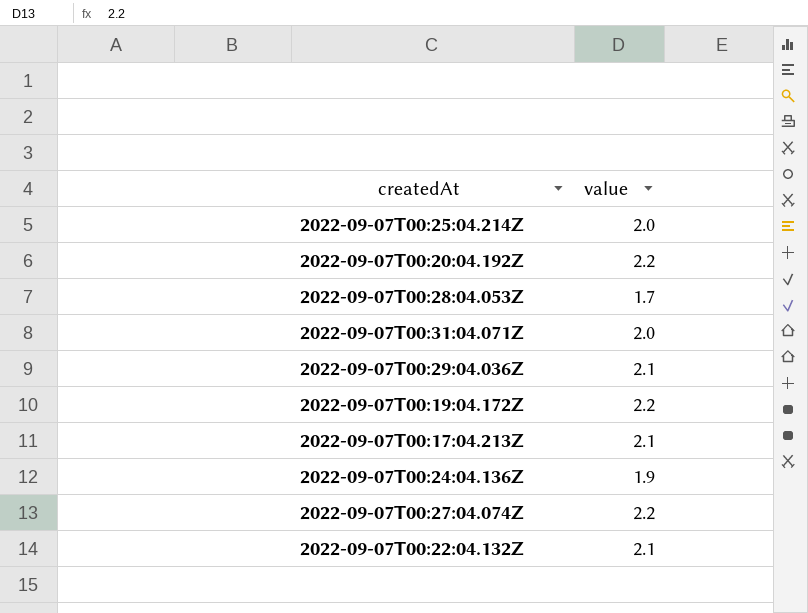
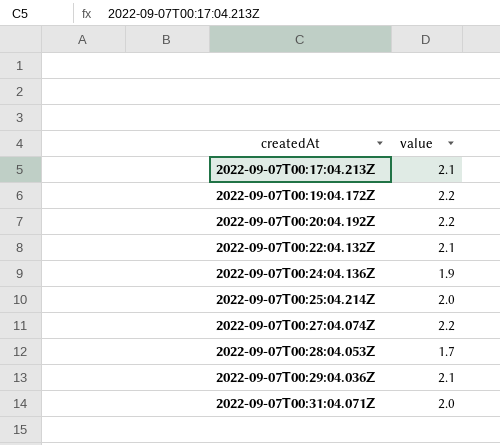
row order: none -> createdAt ascending

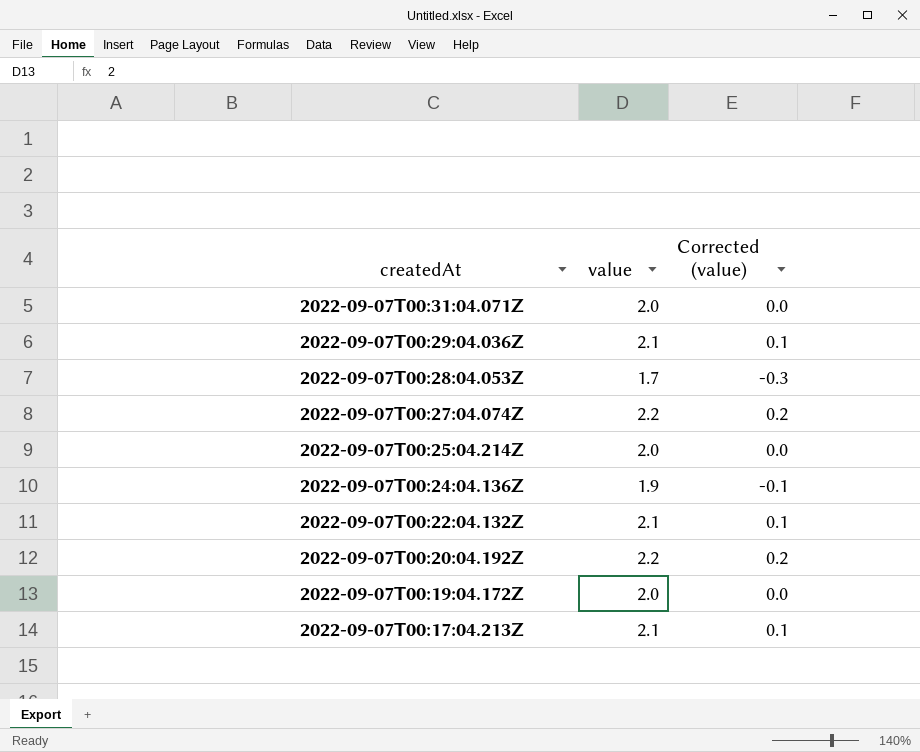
row order: createdAt ascending -> createdAt descending
column Corrected (value) | formula: none -> [value] - 2
2022-09-07T00:19:04.172Z | value: 2.2 -> 2.0

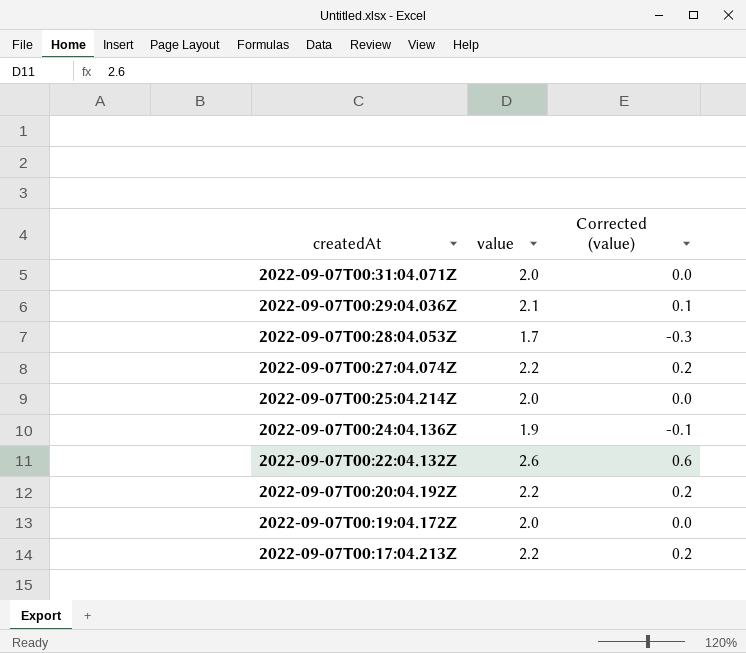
2022-09-07T00:22:04.132Z | value: 2.1 -> 2.6
2022-09-07T00:22:04.132Z | Corrected (value): 0.1 -> 0.6
2022-09-07T00:17:04.213Z | value: 2.1 -> 2.2
2022-09-07T00:17:04.213Z | Corrected (value): 0.1 -> 0.2

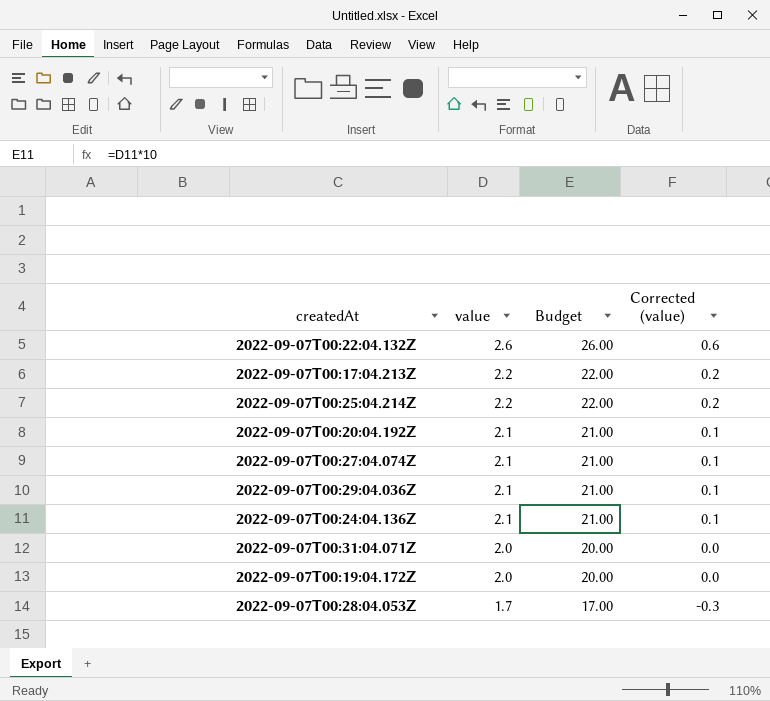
row order: createdAt descending -> value descending
column Budget | formula: none -> [value] * 10
2022-09-07T00:25:04.214Z | value: 2.0 -> 2.2
2022-09-07T00:25:04.214Z | Corrected (value): 0.0 -> 0.2
2022-09-07T00:20:04.192Z | value: 2.2 -> 2.1
2022-09-07T00:20:04.192Z | Corrected (value): 0.2 -> 0.1
2022-09-07T00:27:04.074Z | value: 2.2 -> 2.1
2022-09-07T00:27:04.074Z | Corrected (value): 0.2 -> 0.1
2022-09-07T00:24:04.136Z | value: 1.9 -> 2.1
2022-09-07T00:24:04.136Z | Corrected (value): -0.1 -> 0.1

